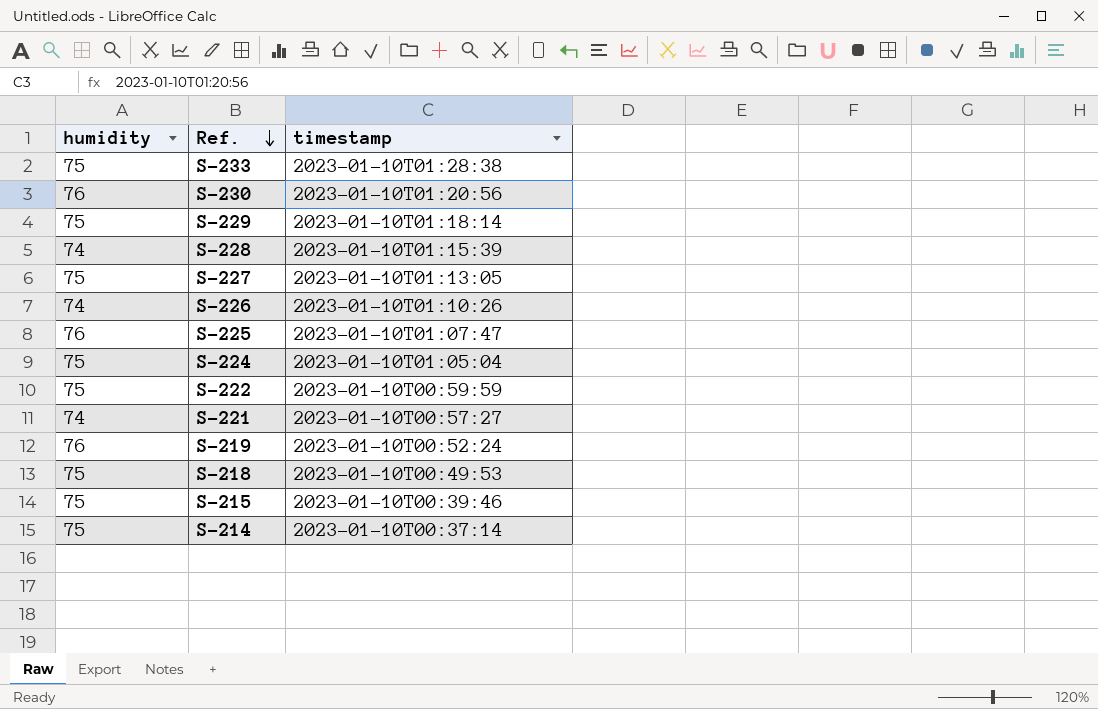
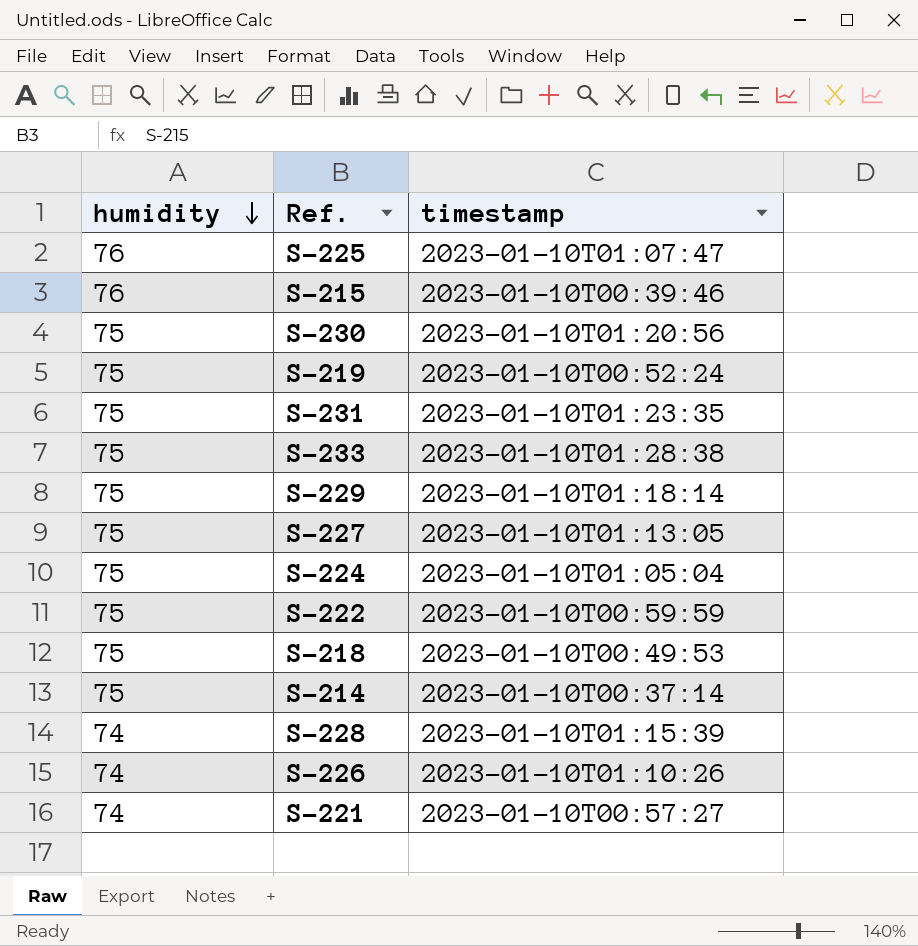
row order: Ref. descending -> humidity descending
S-215 | humidity: 75 -> 76
S-230 | humidity: 76 -> 75
S-219 | humidity: 76 -> 75
row S-231: none -> 75 | 2023-01-10T01:23:35

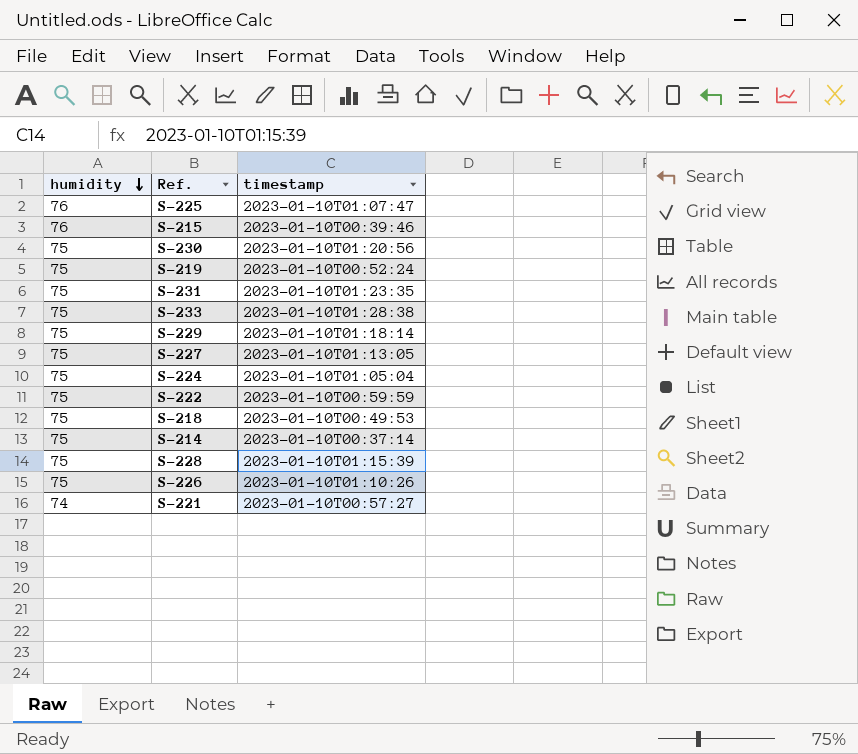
S-228 | humidity: 74 -> 75
S-226 | humidity: 74 -> 75

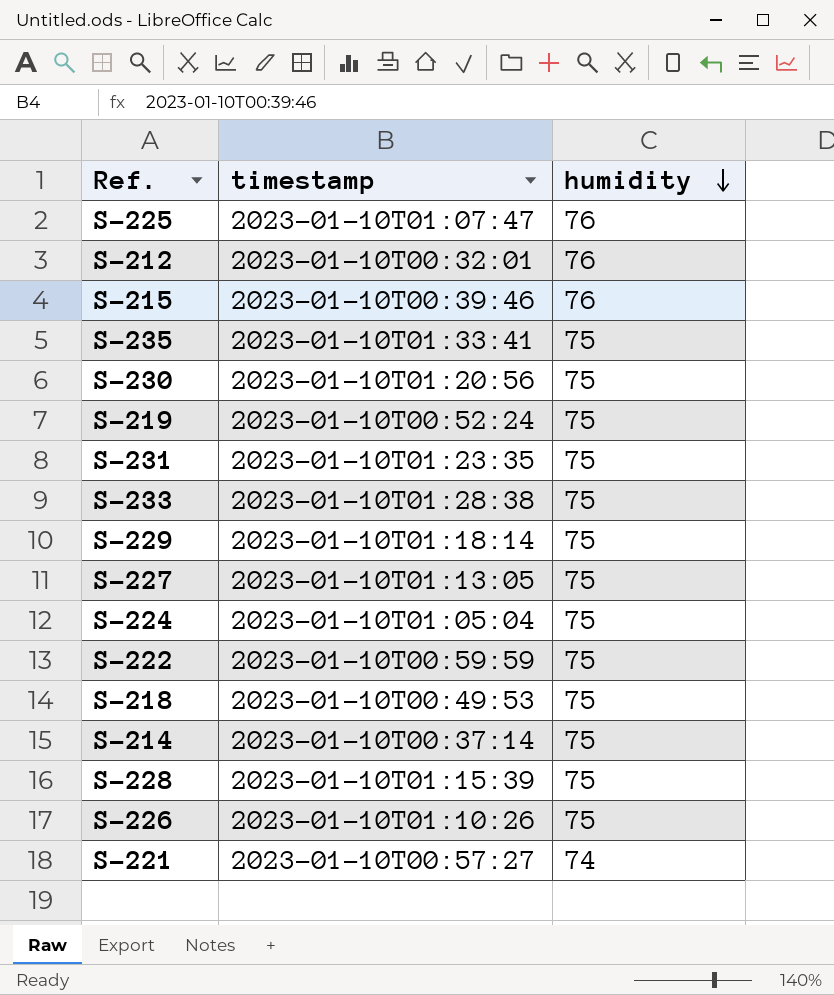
column humidity | position: 1 -> 3
row S-212: none -> 2023-01-10T00:32:01 | 76
row S-235: none -> 2023-01-10T01:33:41 | 75

